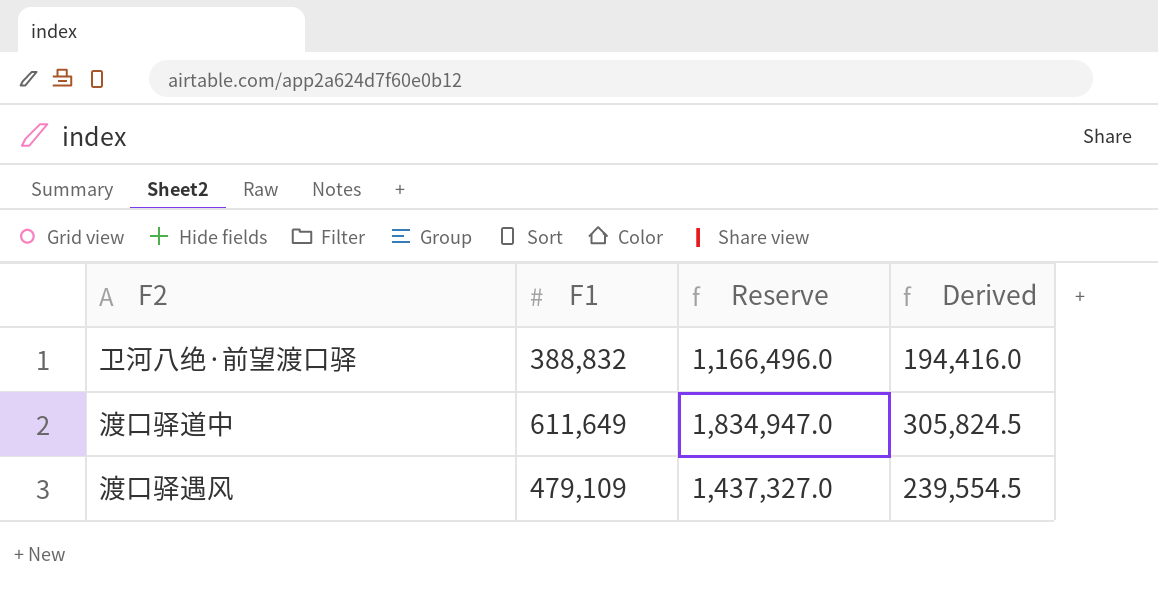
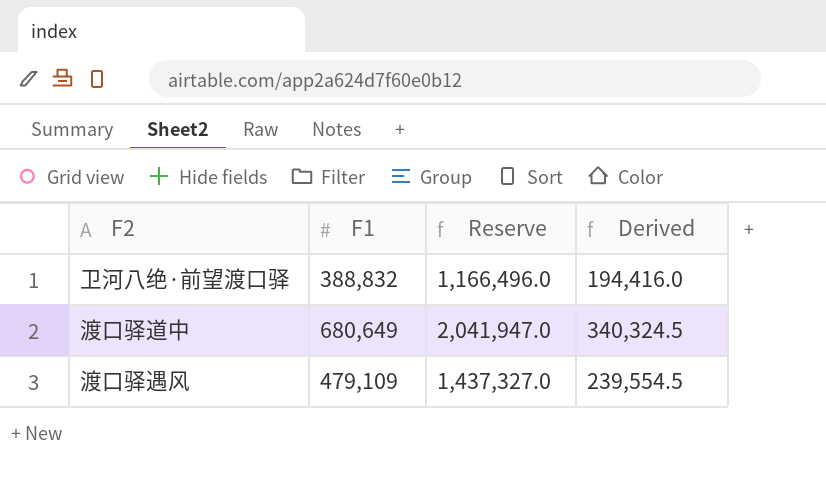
渡口驿道中 | F1: 611,649 -> 680,649
渡口驿道中 | Reserve: 1,834,947.0 -> 2,041,947.0
渡口驿道中 | Derived: 305,824.5 -> 340,324.5

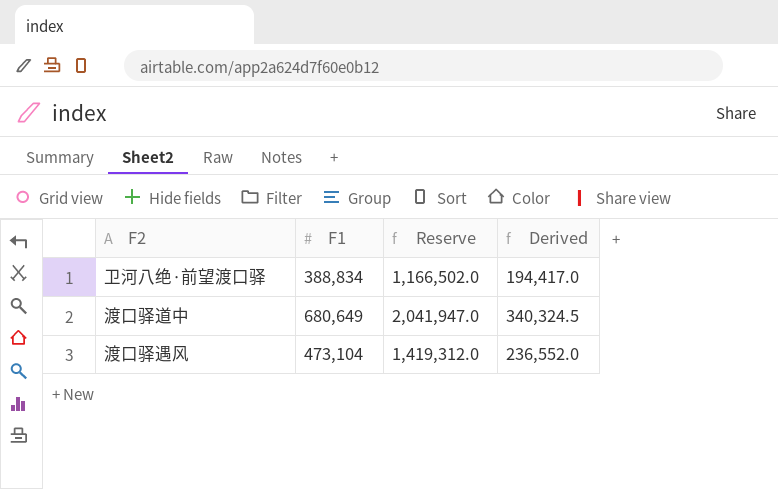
卫河八绝·前望渡口驿 | F1: 388,832 -> 388,834
卫河八绝·前望渡口驿 | Reserve: 1,166,496.0 -> 1,166,502.0
卫河八绝·前望渡口驿 | Derived: 194,416.0 -> 194,417.0
渡口驿遇风 | F1: 479,109 -> 473,104
渡口驿遇风 | Reserve: 1,437,327.0 -> 1,419,312.0
渡口驿遇风 | Derived: 239,554.5 -> 236,552.0

